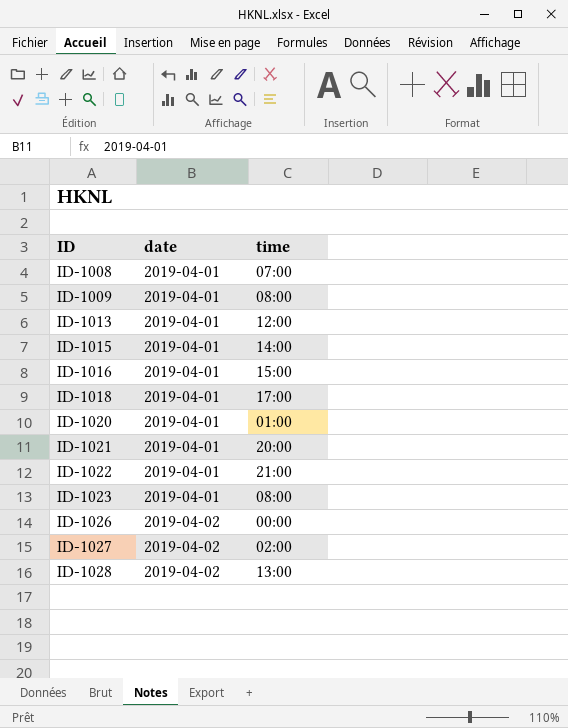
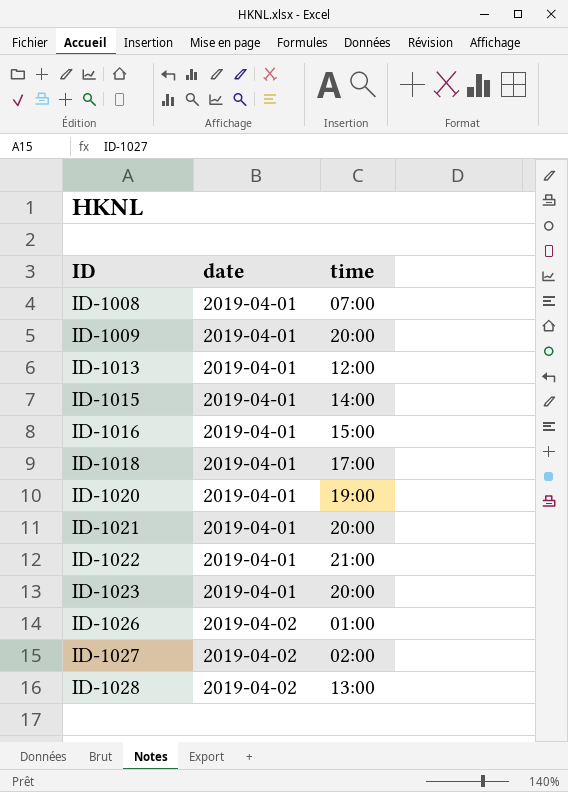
ID-1009 | time: 08:00 -> 20:00
ID-1020 | time: 01:00 -> 19:00
ID-1023 | time: 08:00 -> 20:00
ID-1026 | time: 00:00 -> 01:00

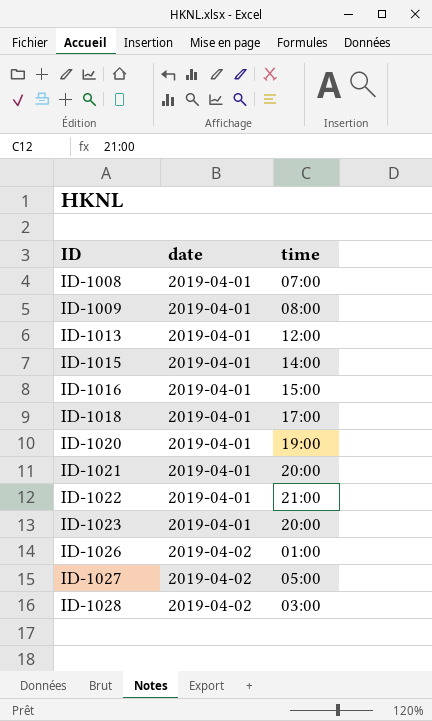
ID-1009 | time: 20:00 -> 08:00
ID-1027 | time: 02:00 -> 05:00
ID-1028 | time: 13:00 -> 03:00

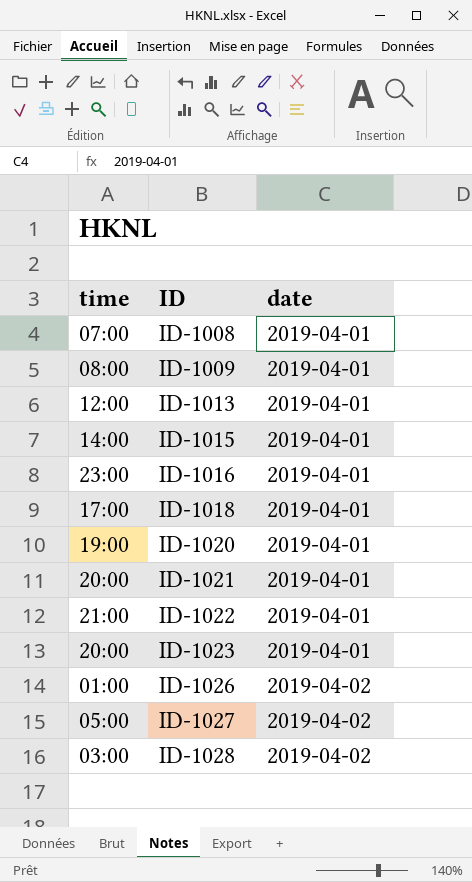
column time | position: 3 -> 1
ID-1016 | time: 15:00 -> 23:00

